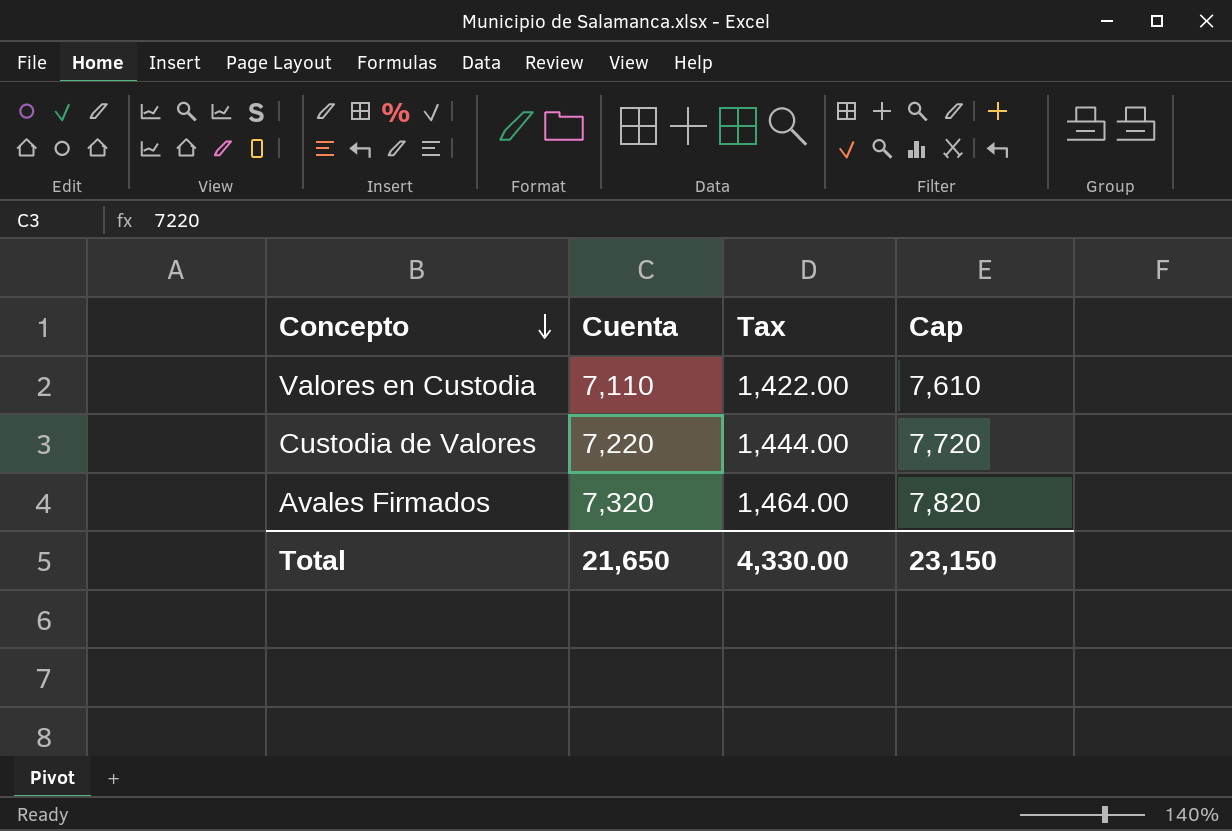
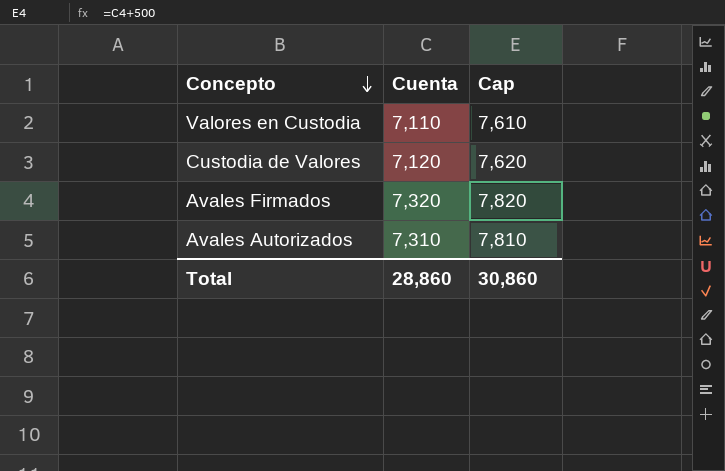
column Tax | formula: [Cuenta] * 0.2 -> none
Custodia de Valores | Cuenta: 7,220 -> 7,120
Custodia de Valores | Cap: 7,720 -> 7,620
row Avales Autorizados: none -> 7,310 | 7,810
Total | Cuenta: 21,650 -> 28,860
Total | Cap: 23,150 -> 30,860

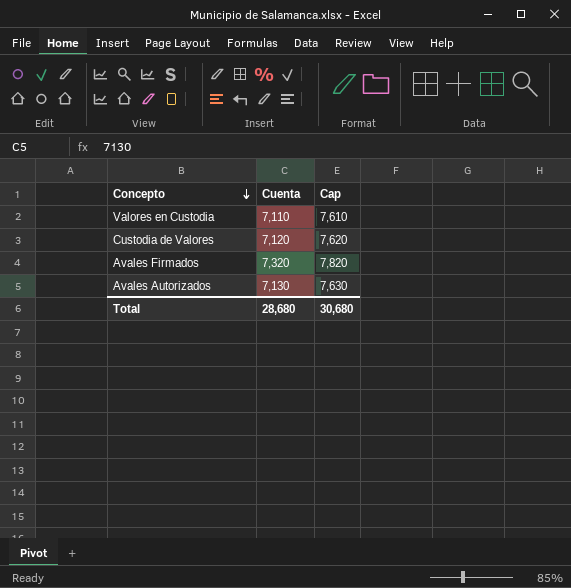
Avales Autorizados | Cuenta: 7,310 -> 7,130
Avales Autorizados | Cap: 7,810 -> 7,630
Total | Cuenta: 28,860 -> 28,680
Total | Cap: 30,860 -> 30,680

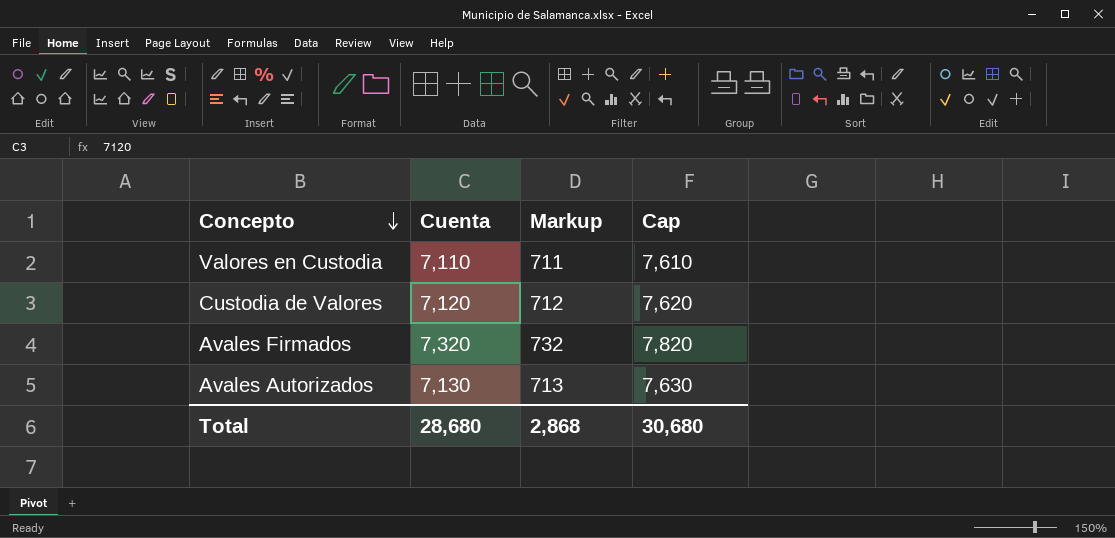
column Markup | formula: none -> [Cuenta] * 0.1

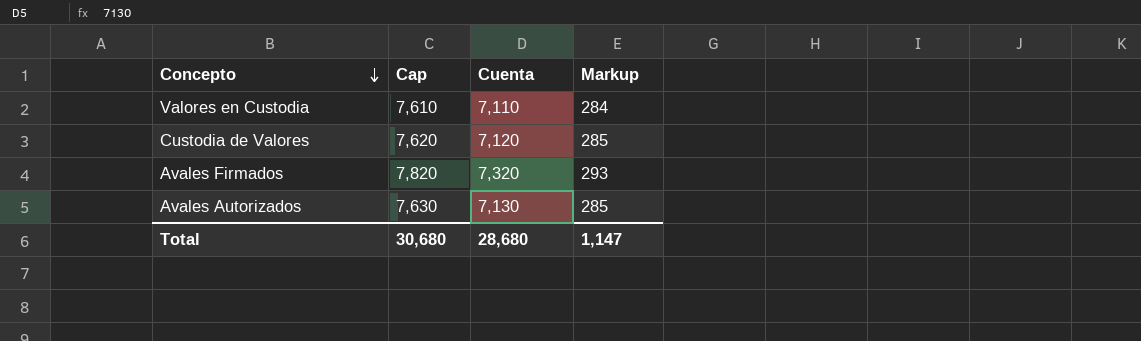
column Cap | position: 4 -> 2
column Markup | formula: [Cuenta] * 0.1 -> [Cuenta] * 0.04
Total | Markup: 2,868 -> 1,147

